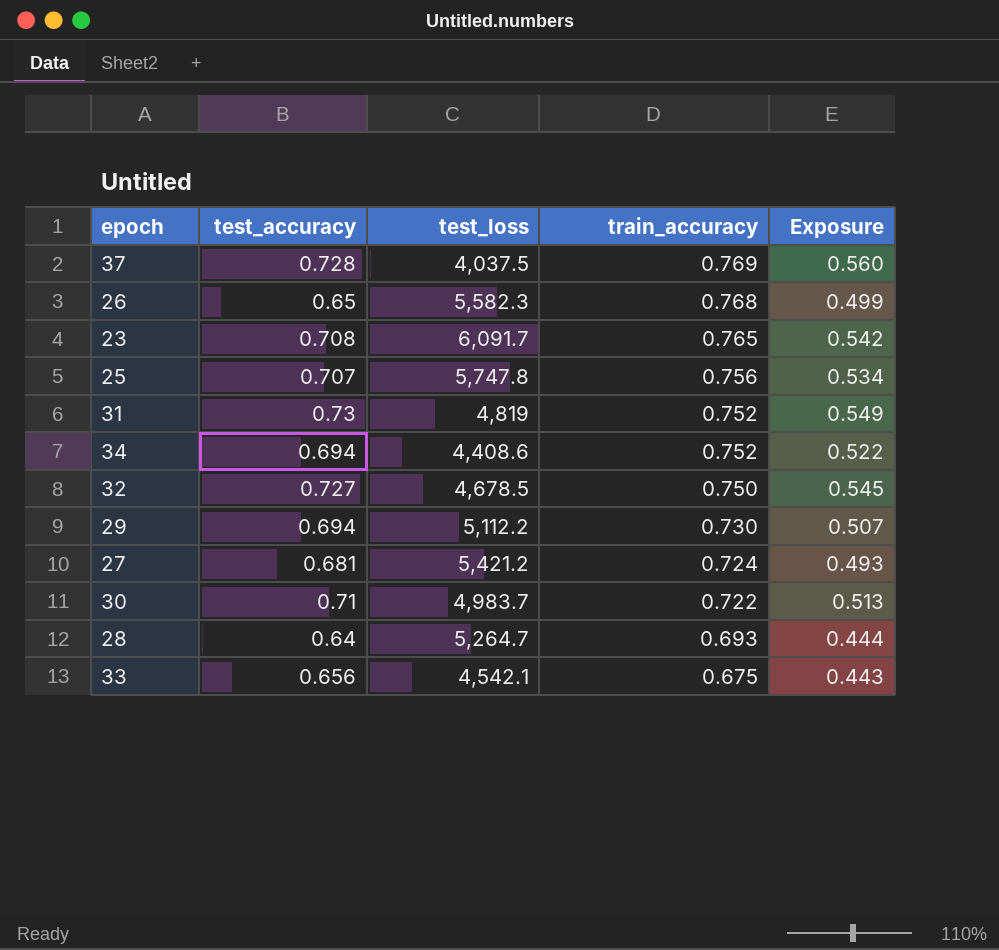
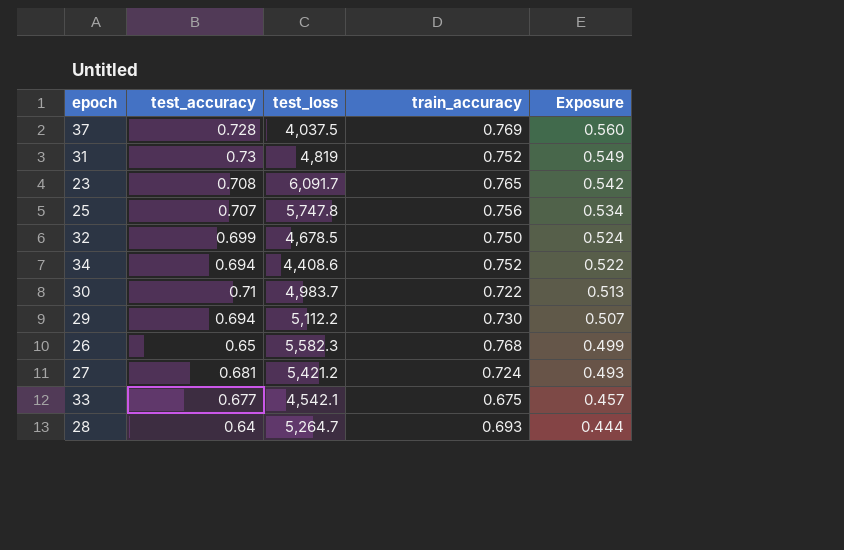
row order: train_accuracy descending -> Exposure descending
32 | test_accuracy: 0.727 -> 0.699
32 | Exposure: 0.545 -> 0.524
33 | test_accuracy: 0.656 -> 0.677
33 | Exposure: 0.443 -> 0.457

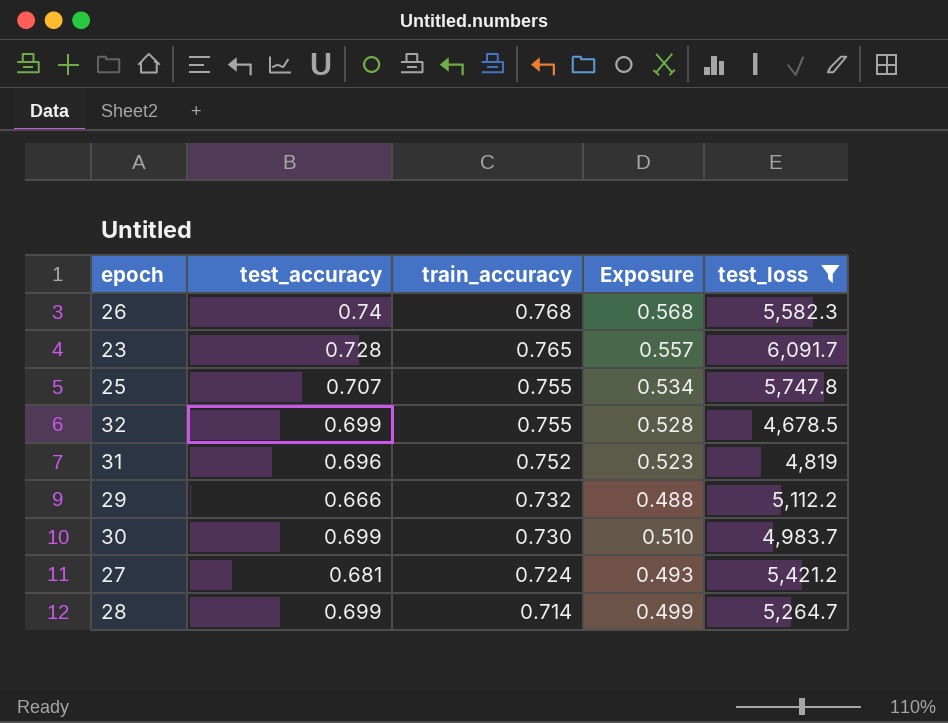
filter: none -> test_loss >= 4,678.5
row order: Exposure descending -> train_accuracy descending
column test_loss | position: 3 -> 5
26 | test_accuracy: 0.65 -> 0.74
26 | Exposure: 0.499 -> 0.568
23 | test_accuracy: 0.708 -> 0.728
23 | Exposure: 0.542 -> 0.557
25 | train_accuracy: 0.756 -> 0.755
32 | train_accuracy: 0.750 -> 0.755
32 | Exposure: 0.524 -> 0.528
31 | test_accuracy: 0.73 -> 0.696
31 | Exposure: 0.549 -> 0.523
29 | test_accuracy: 0.694 -> 0.666
29 | train_accuracy: 0.730 -> 0.732
29 | Exposure: 0.507 -> 0.488
30 | test_accuracy: 0.71 -> 0.699
30 | train_accuracy: 0.722 -> 0.730
30 | Exposure: 0.513 -> 0.510
28 | test_accuracy: 0.64 -> 0.699
28 | train_accuracy: 0.693 -> 0.714
28 | Exposure: 0.444 -> 0.499

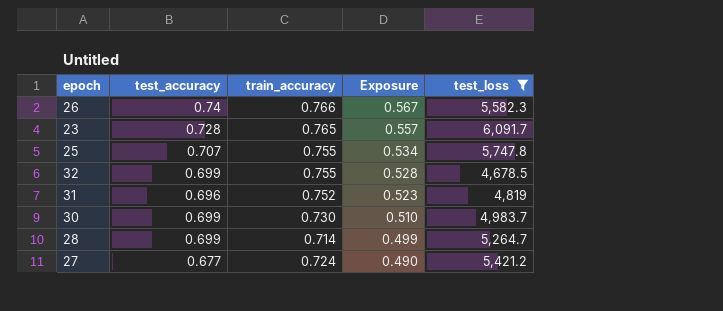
row order: train_accuracy descending -> Exposure descending
row 29: 0.666 | 0.732 | 0.488 | 5,112.2 -> none
26 | train_accuracy: 0.768 -> 0.766
26 | Exposure: 0.568 -> 0.567
27 | test_accuracy: 0.681 -> 0.677
27 | Exposure: 0.493 -> 0.490

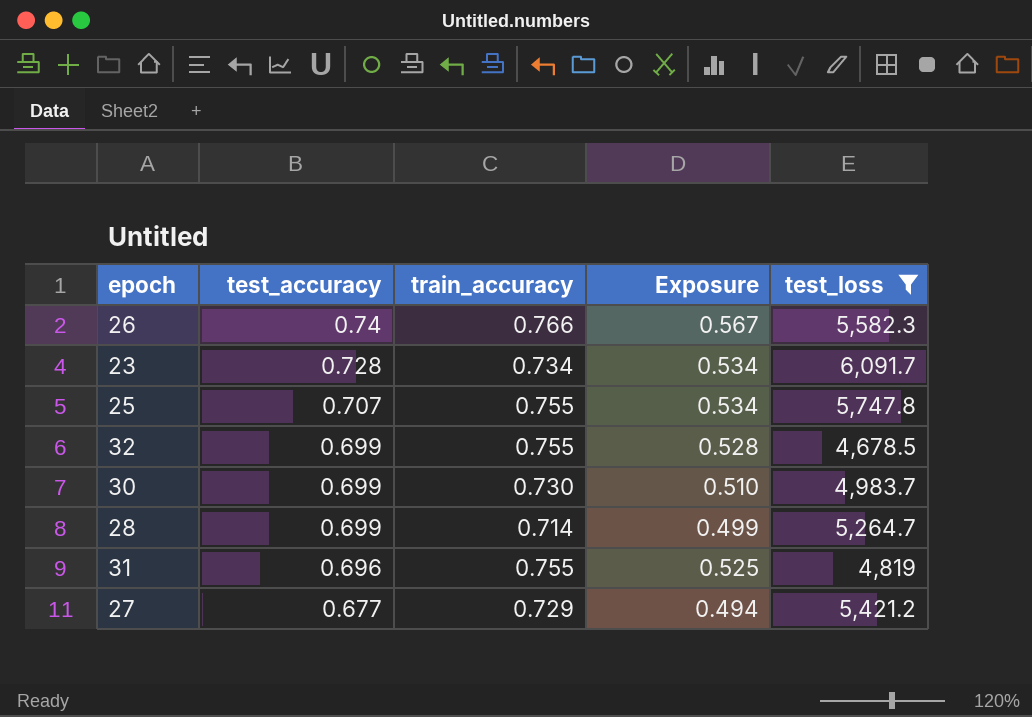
row order: Exposure descending -> test_accuracy descending
23 | train_accuracy: 0.765 -> 0.734
23 | Exposure: 0.557 -> 0.534
31 | train_accuracy: 0.752 -> 0.755
31 | Exposure: 0.523 -> 0.525
27 | train_accuracy: 0.724 -> 0.729
27 | Exposure: 0.490 -> 0.494

